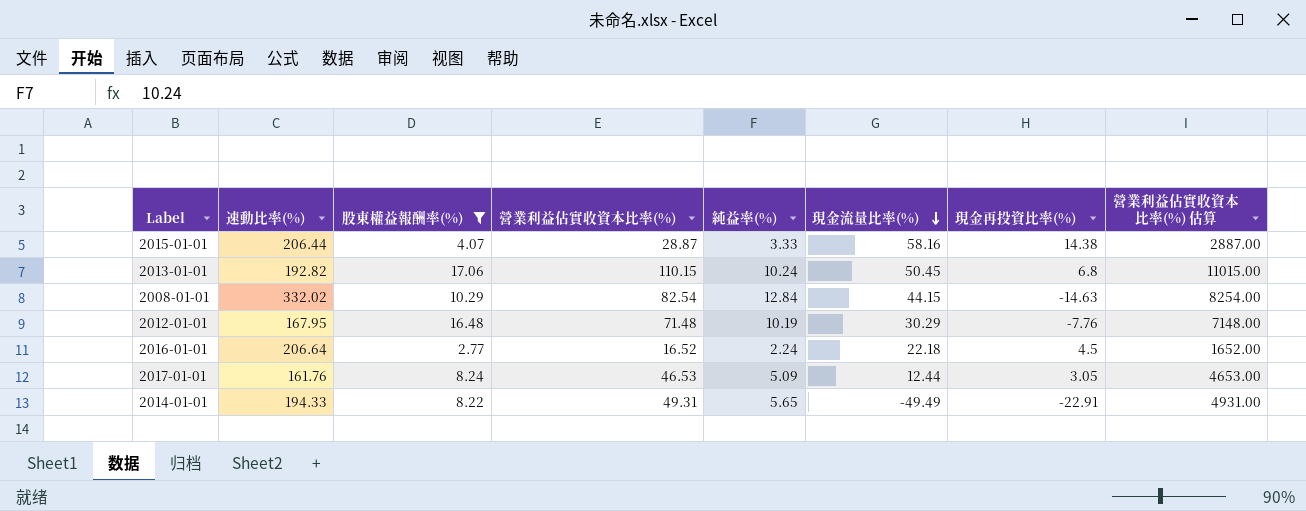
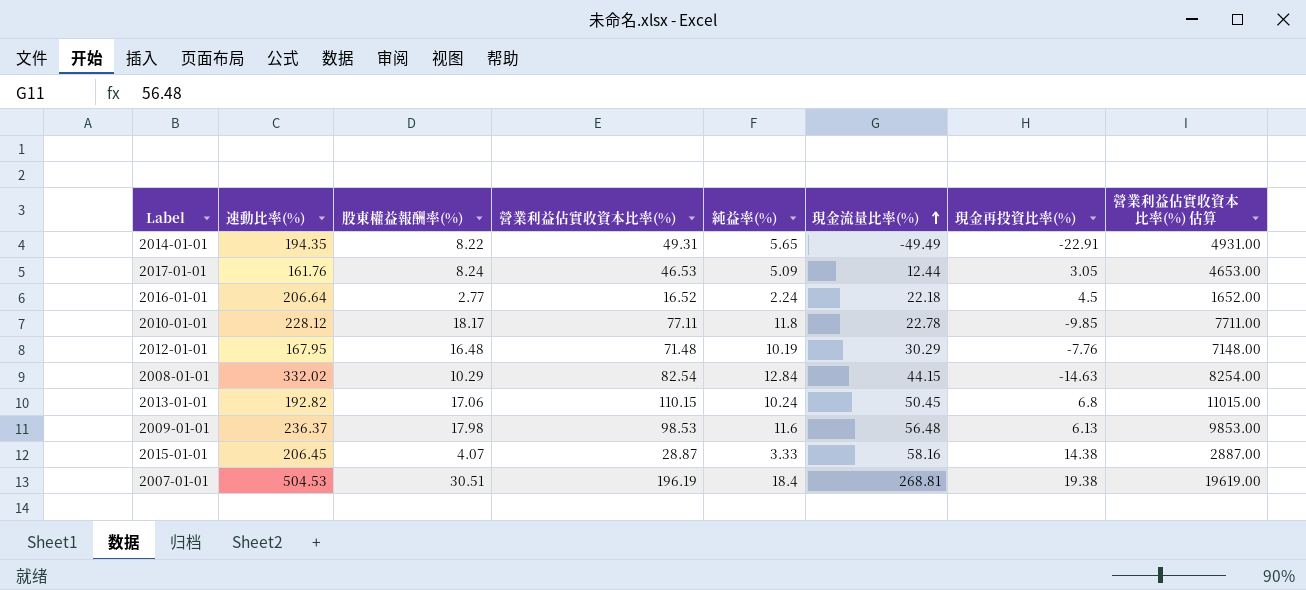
filter: 股東權益報酬率(%) <= 17.06 -> none
row order: 現金流量比率(%) descending -> 現金流量比率(%) ascending
2014-01-01 | 速動比率(%): 194.33 -> 194.35
2015-01-01 | 速動比率(%): 206.44 -> 206.45

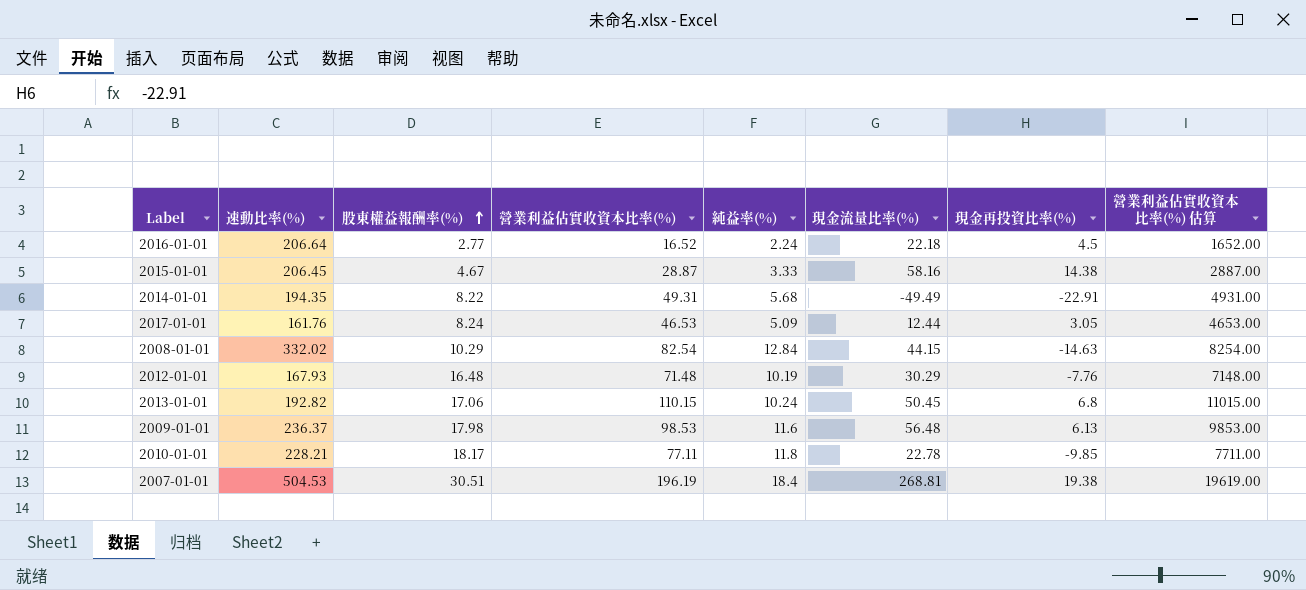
row order: 現金流量比率(%) ascending -> 股東權益報酬率(%) ascending
2015-01-01 | 股東權益報酬率(%): 4.07 -> 4.67
2014-01-01 | 純益率(%): 5.65 -> 5.68
2012-01-01 | 速動比率(%): 167.95 -> 167.93
2010-01-01 | 速動比率(%): 228.12 -> 228.21

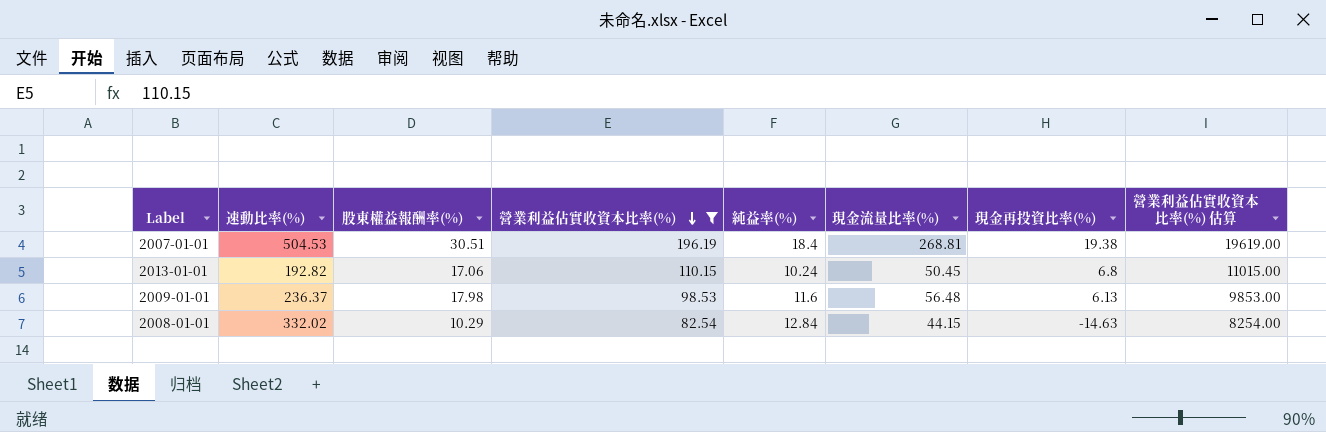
filter: none -> 營業利益佔實收資本比率(%) >= 82.54
row order: 股東權益報酬率(%) ascending -> 營業利益佔實收資本比率(%) descending

